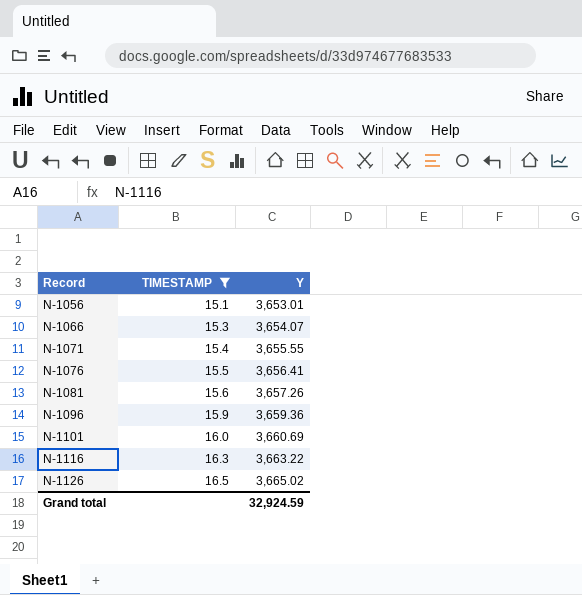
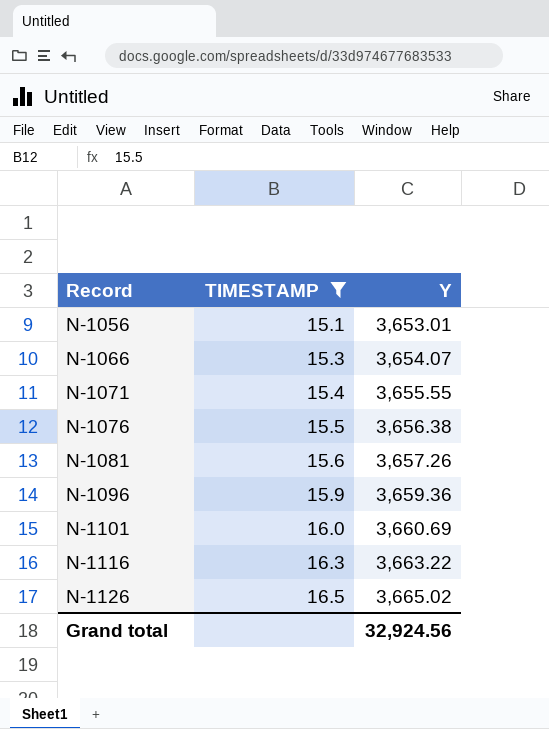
N-1076 | Y: 3,656.41 -> 3,656.38
Grand total | Y: 32,924.59 -> 32,924.56

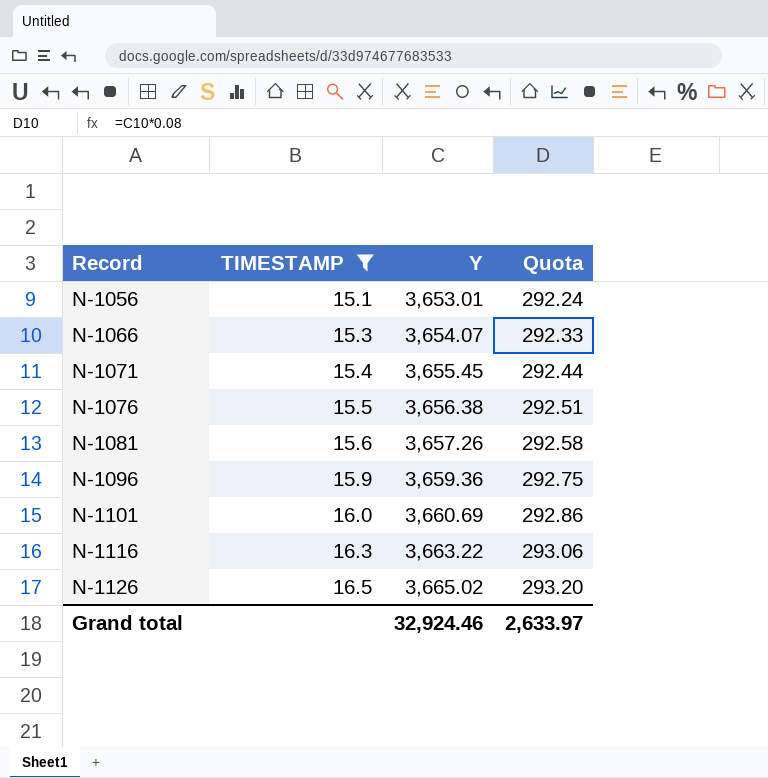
column Quota | formula: none -> [Y] * 0.08
N-1071 | Y: 3,655.55 -> 3,655.45
Grand total | Y: 32,924.56 -> 32,924.46

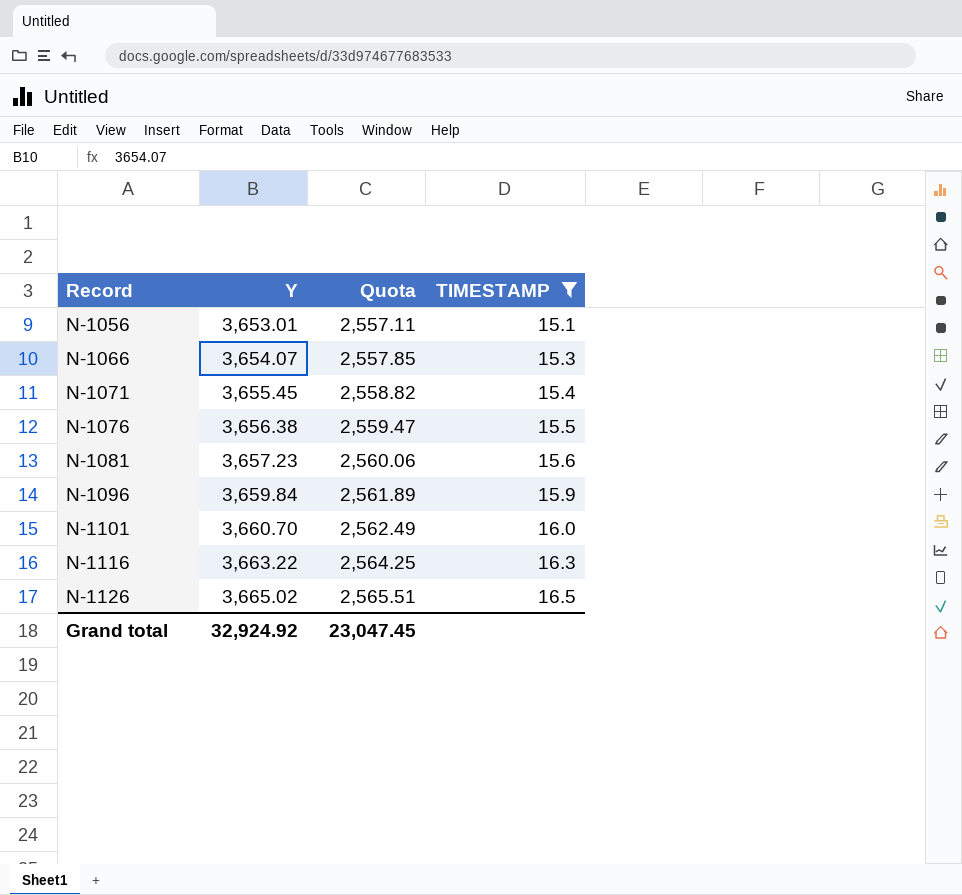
column Quota | formula: [Y] * 0.08 -> [Y] * 0.7
column TIMESTAMP | position: 2 -> 4
N-1081 | Y: 3,657.26 -> 3,657.23
N-1096 | Y: 3,659.36 -> 3,659.84
N-1101 | Y: 3,660.69 -> 3,660.70
Grand total | Y: 32,924.46 -> 32,924.92
Grand total | Quota: 2,633.97 -> 23,047.45

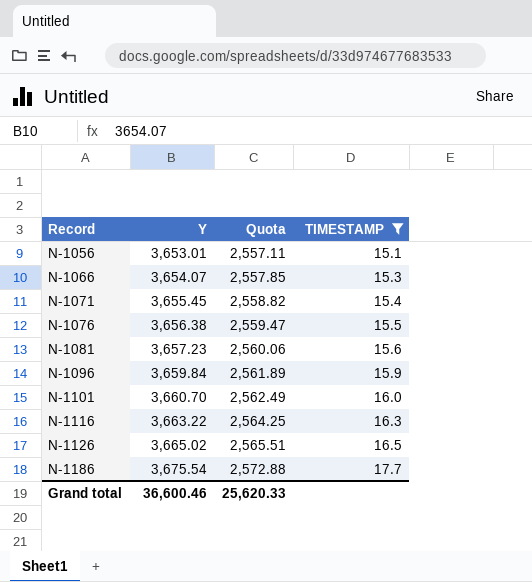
row N-1186: none -> 3,675.54 | 2,572.88 | 17.7
Grand total | Y: 32,924.92 -> 36,600.46
Grand total | Quota: 23,047.45 -> 25,620.33

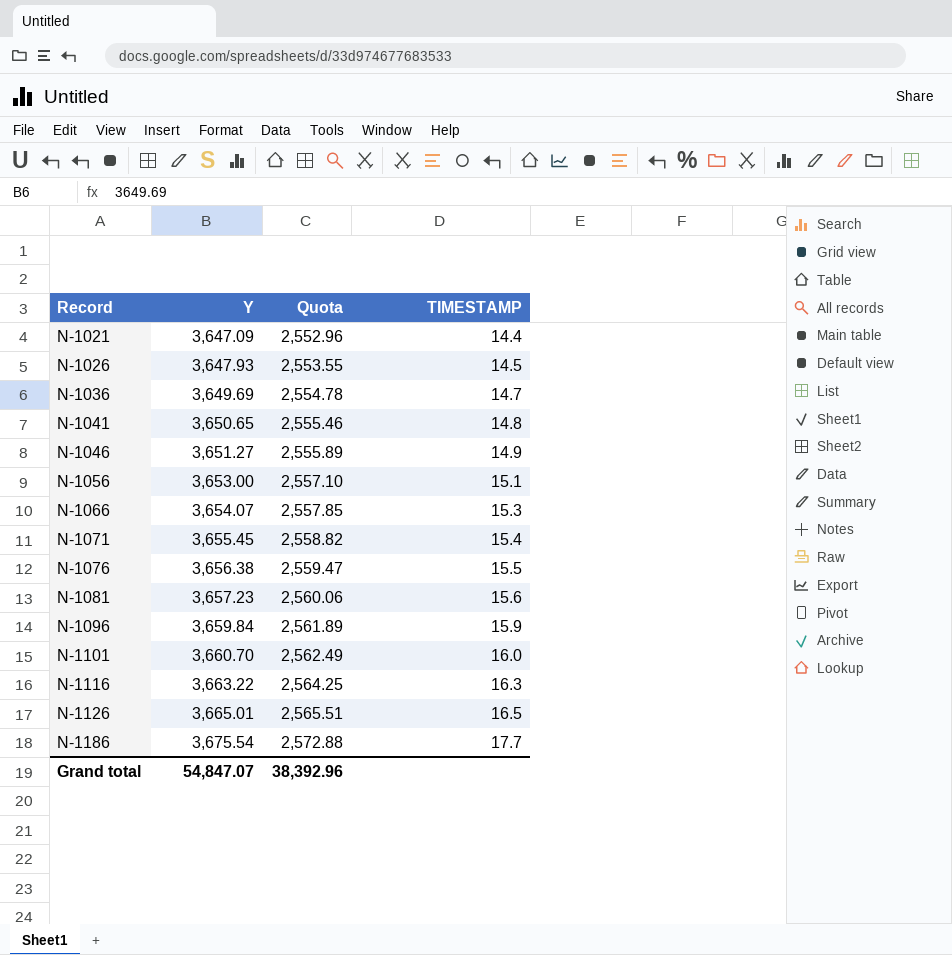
filter: TIMESTAMP >= 15.1 -> none
N-1056 | Y: 3,653.01 -> 3,653.00
N-1056 | Quota: 2,557.11 -> 2,557.10
N-1126 | Y: 3,665.02 -> 3,665.01
Grand total | Y: 36,600.46 -> 54,847.07
Grand total | Quota: 25,620.33 -> 38,392.96

